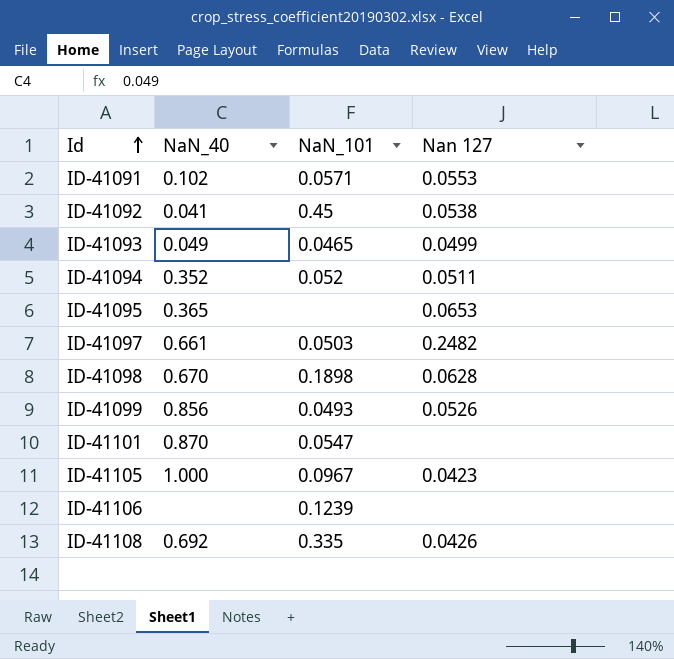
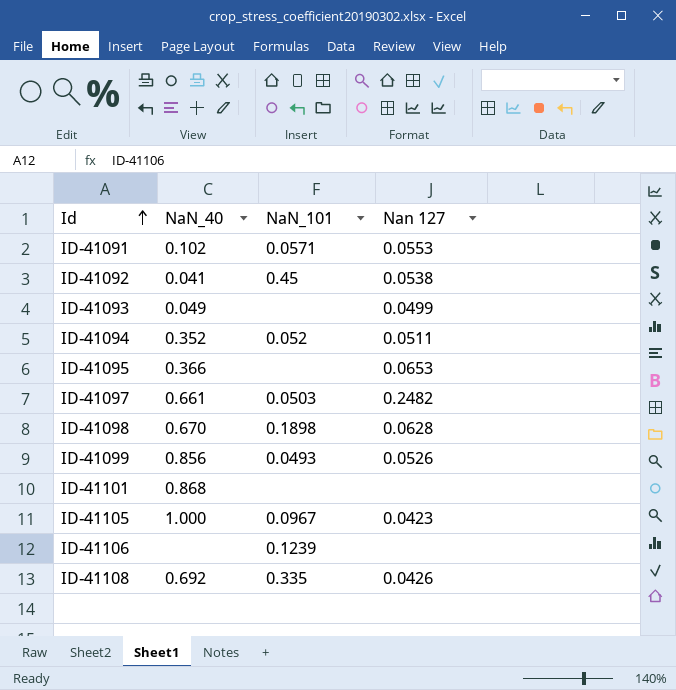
ID-41093 | NaN_101: 0.0465 -> none
ID-41095 | NaN_40: 0.365 -> 0.366
ID-41101 | NaN_40: 0.870 -> 0.868
ID-41101 | NaN_101: 0.0547 -> none

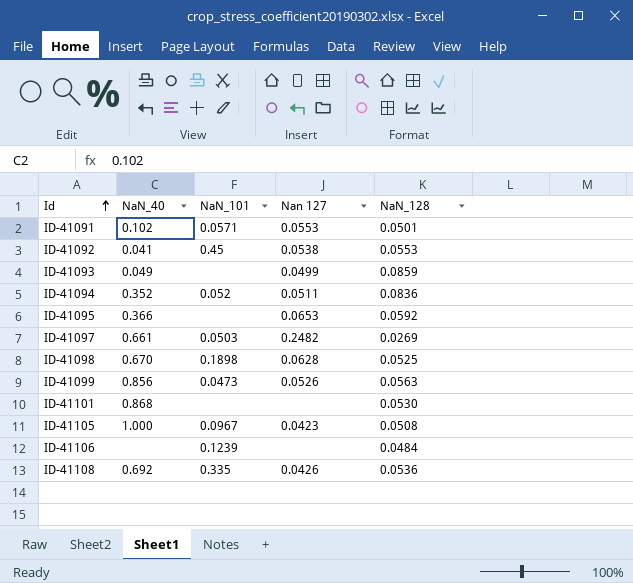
column NaN_128 | position: none -> 5
ID-41099 | NaN_101: 0.0493 -> 0.0473

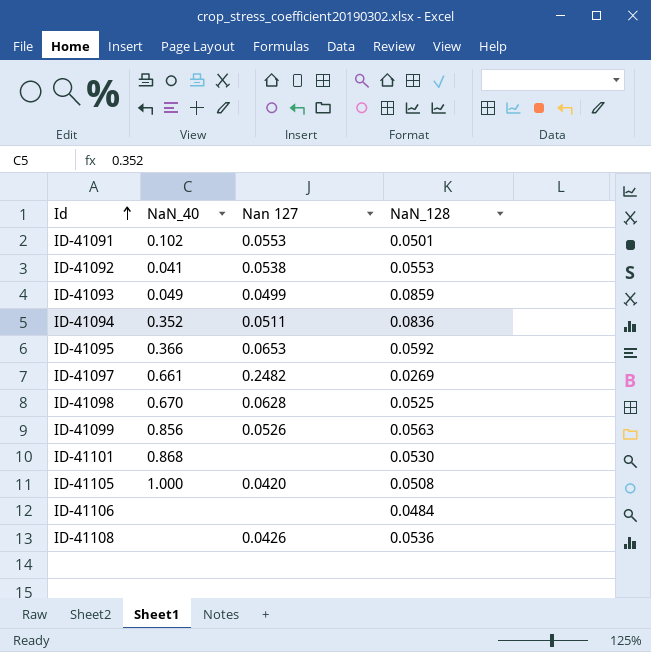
column NaN_101 | position: 3 -> none
ID-41105 | Nan 127: 0.0423 -> 0.0420
ID-41108 | NaN_40: 0.692 -> none

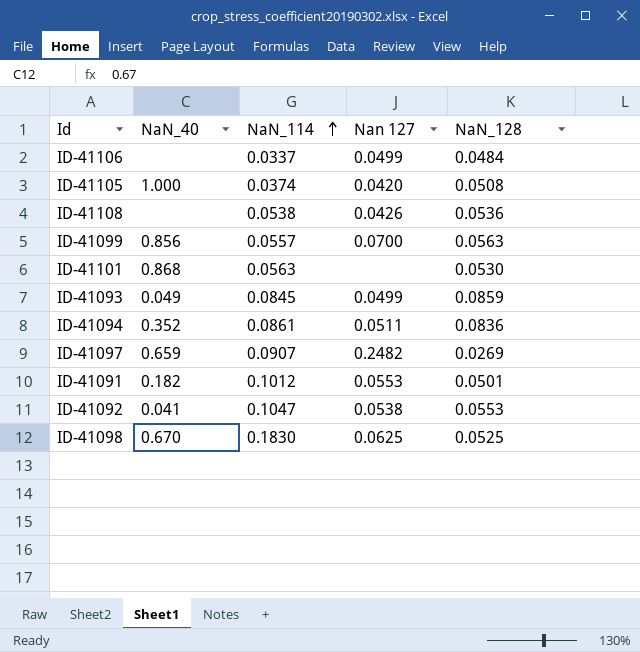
row order: Id ascending -> NaN_114 ascending
column NaN_114 | position: none -> 3
row ID-41095: 0.366 | 0.0653 | 0.0592 -> none
ID-41106 | Nan 127: none -> 0.0499
ID-41099 | Nan 127: 0.0526 -> 0.0700
ID-41097 | NaN_40: 0.661 -> 0.659
ID-41091 | NaN_40: 0.102 -> 0.182
ID-41098 | Nan 127: 0.0628 -> 0.0625

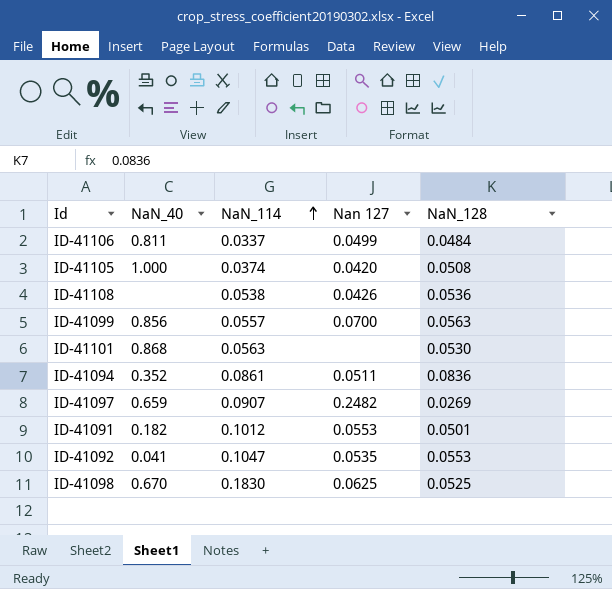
row ID-41093: 0.049 | 0.0845 | 0.0499 | 0.0859 -> none
ID-41106 | NaN_40: none -> 0.811
ID-41092 | Nan 127: 0.0538 -> 0.0535

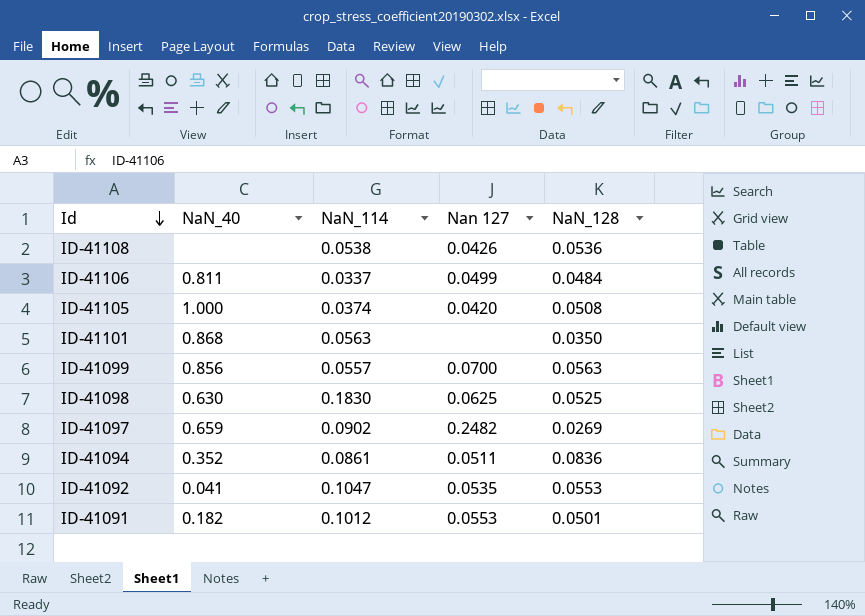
row order: NaN_114 ascending -> Id descending
ID-41101 | NaN_128: 0.0530 -> 0.0350
ID-41098 | NaN_40: 0.670 -> 0.630
ID-41097 | NaN_114: 0.0907 -> 0.0902

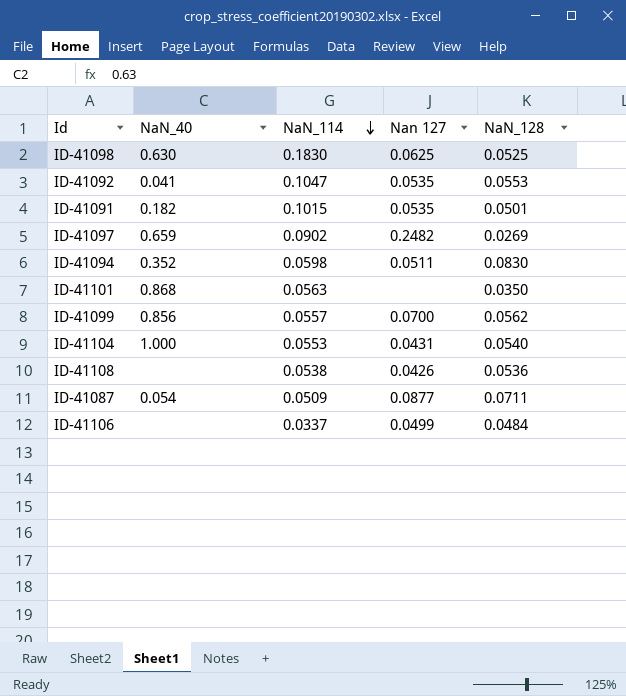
row order: Id descending -> NaN_114 descending
row ID-41105: 1.000 | 0.0374 | 0.0420 | 0.0508 -> none
ID-41091 | NaN_114: 0.1012 -> 0.1015
ID-41091 | Nan 127: 0.0553 -> 0.0535
ID-41094 | NaN_114: 0.0861 -> 0.0598
ID-41094 | NaN_128: 0.0836 -> 0.0830
ID-41099 | NaN_128: 0.0563 -> 0.0562
row ID-41104: none -> 1.000 | 0.0553 | 0.0431 | 0.0540
row ID-41087: none -> 0.054 | 0.0509 | 0.0877 | 0.0711
ID-41106 | NaN_40: 0.811 -> none

